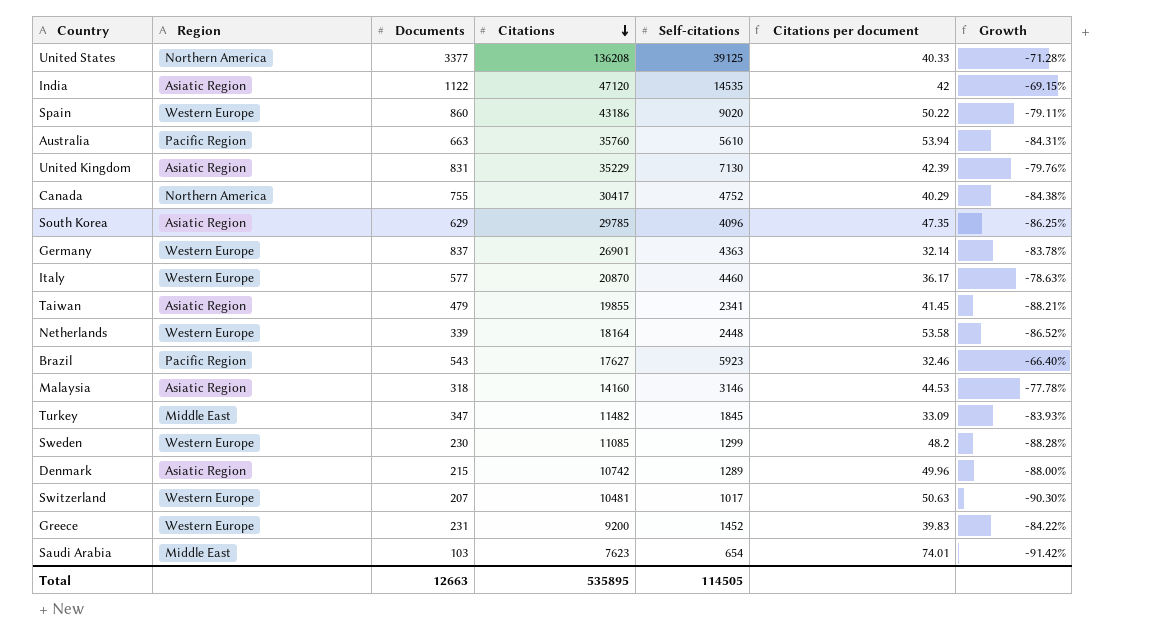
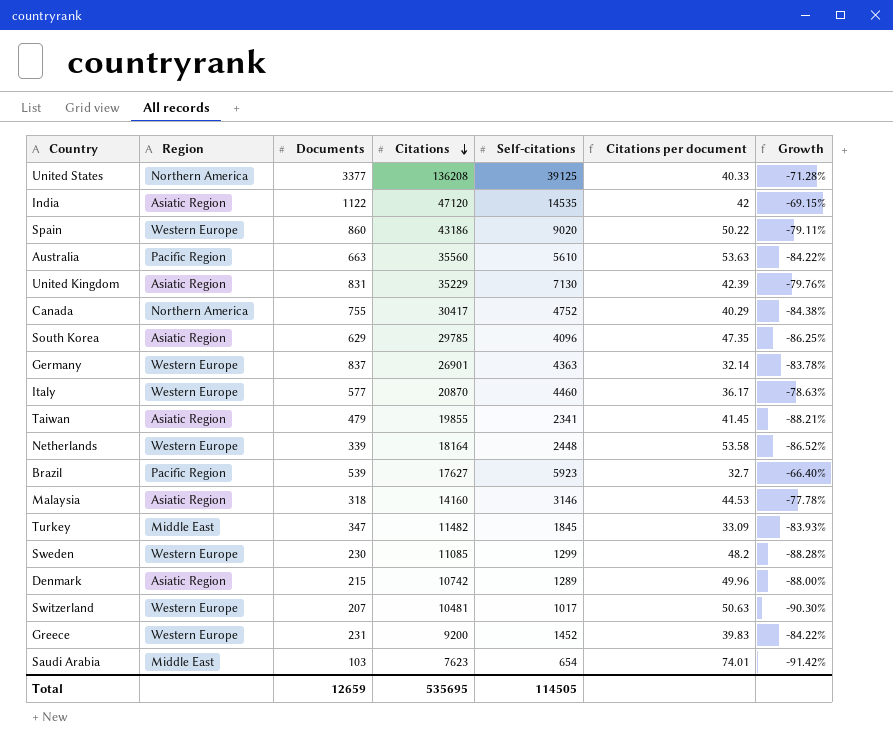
Australia | Citations: 35760 -> 35560
Australia | Citations per document: 53.94 -> 53.63
Australia | Growth: -84.31% -> -84.22%
Brazil | Documents: 543 -> 539
Brazil | Citations per document: 32.46 -> 32.7
Total | Documents: 12663 -> 12659
Total | Citations: 535895 -> 535695

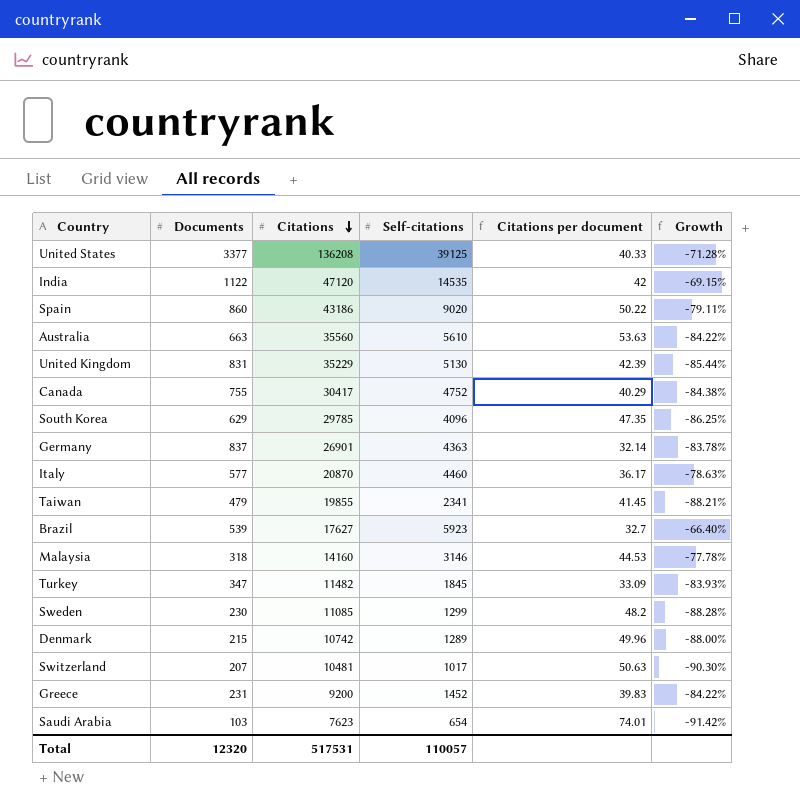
column Region | position: 2 -> none
row Netherlands: Western Europe | 339 | 18164 | 2448 | 53.58 | -86.52% -> none
United Kingdom | Self-citations: 7130 -> 5130
United Kingdom | Growth: -79.76% -> -85.44%
Total | Documents: 12659 -> 12320
Total | Citations: 535695 -> 517531
Total | Self-citations: 114505 -> 110057

